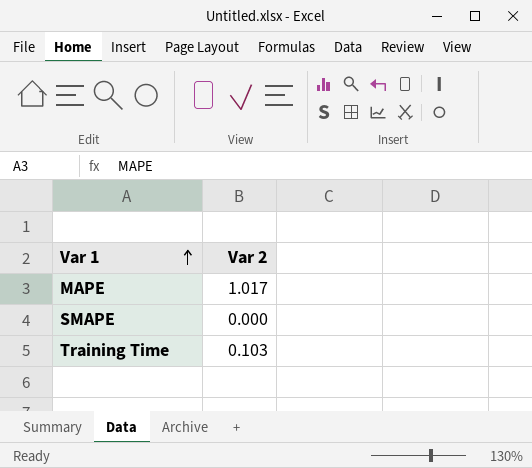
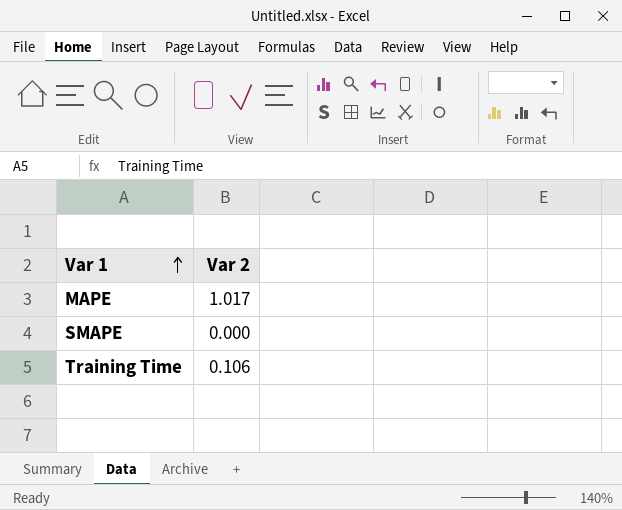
Training Time | Var 2: 0.103 -> 0.106

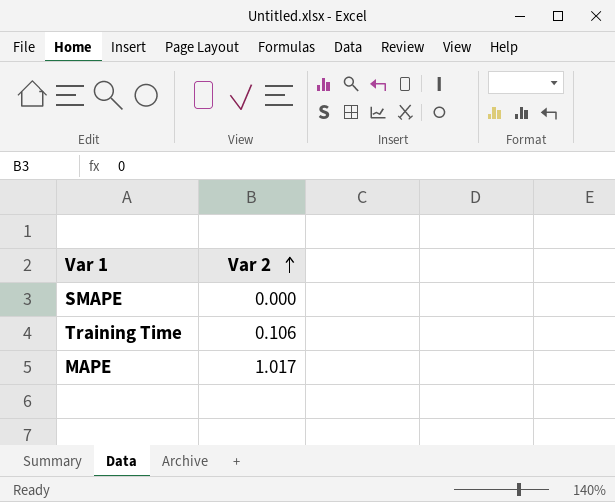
row order: Var 1 ascending -> Var 2 ascending

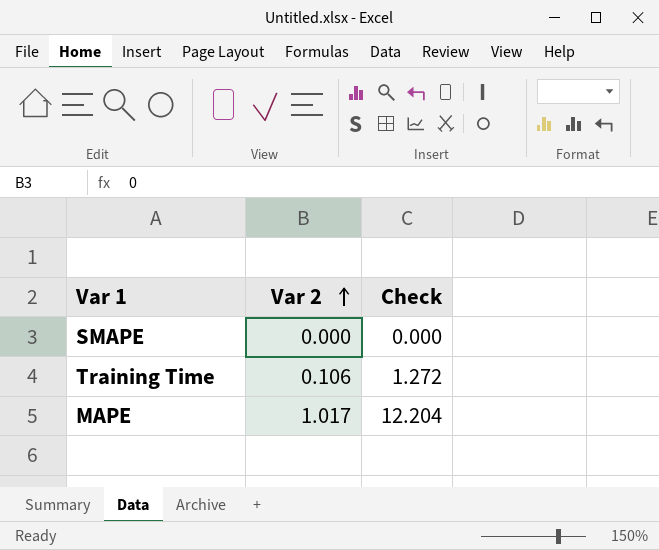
column Check | formula: none -> [Var 2] * 12

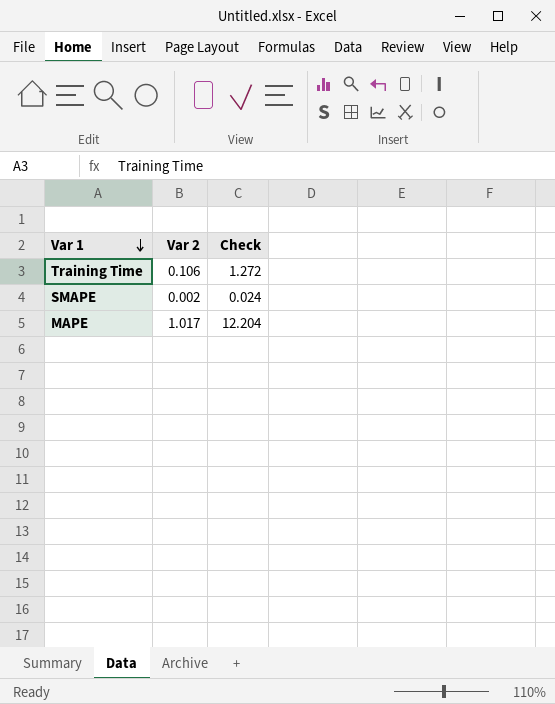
row order: Var 2 ascending -> Var 1 descending
SMAPE | Var 2: 0.000 -> 0.002
SMAPE | Check: 0.000 -> 0.024

